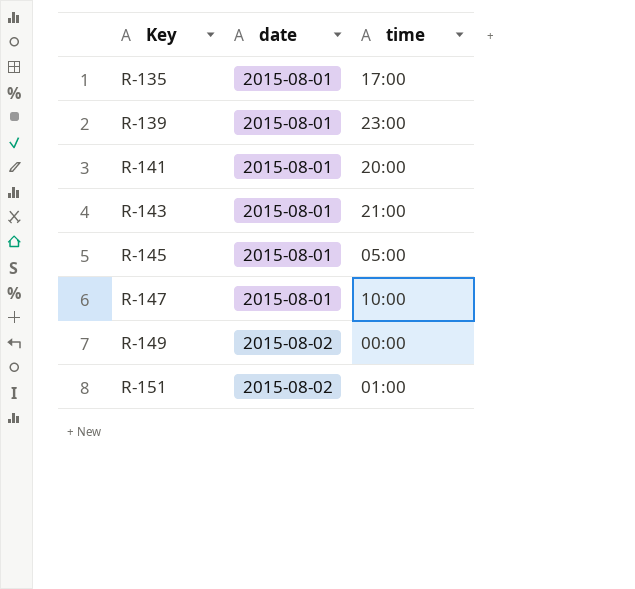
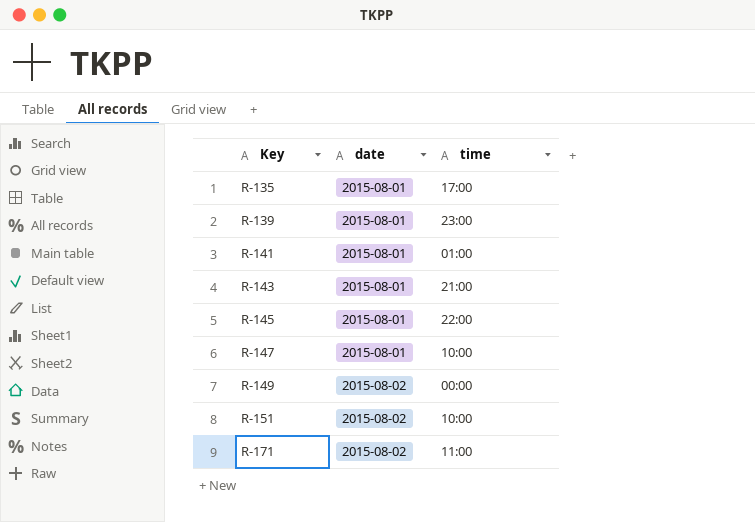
R-141 | time: 20:00 -> 01:00
R-145 | time: 05:00 -> 22:00
R-151 | time: 01:00 -> 10:00
row R-171: none -> 2015-08-02 | 11:00

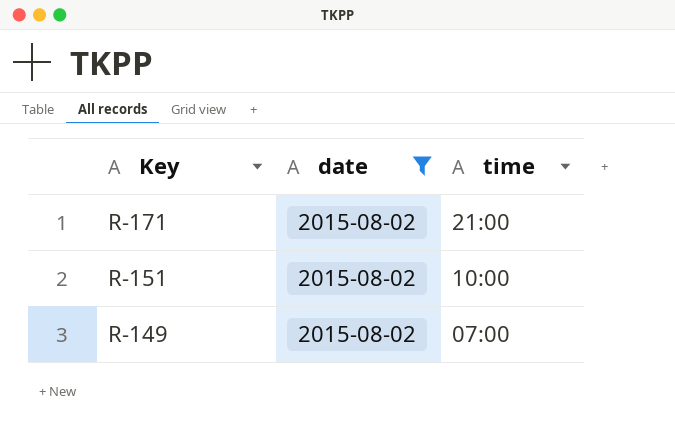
filter: none -> date = 2015-08-02
row order: Key ascending -> Key descending
R-171 | time: 11:00 -> 21:00
R-149 | time: 00:00 -> 07:00

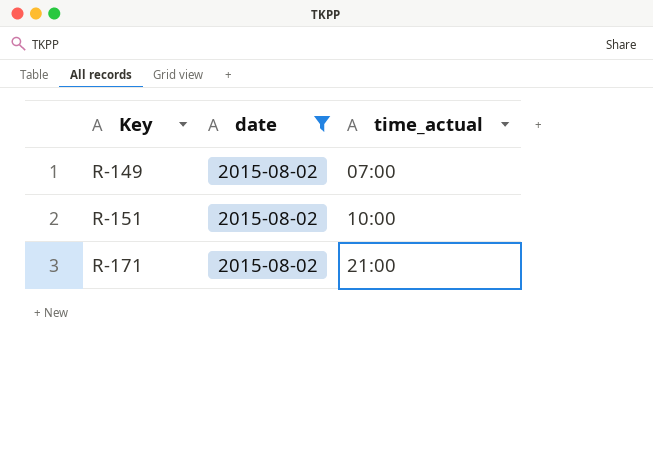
row order: Key descending -> Key ascending
column name: time -> time_actual

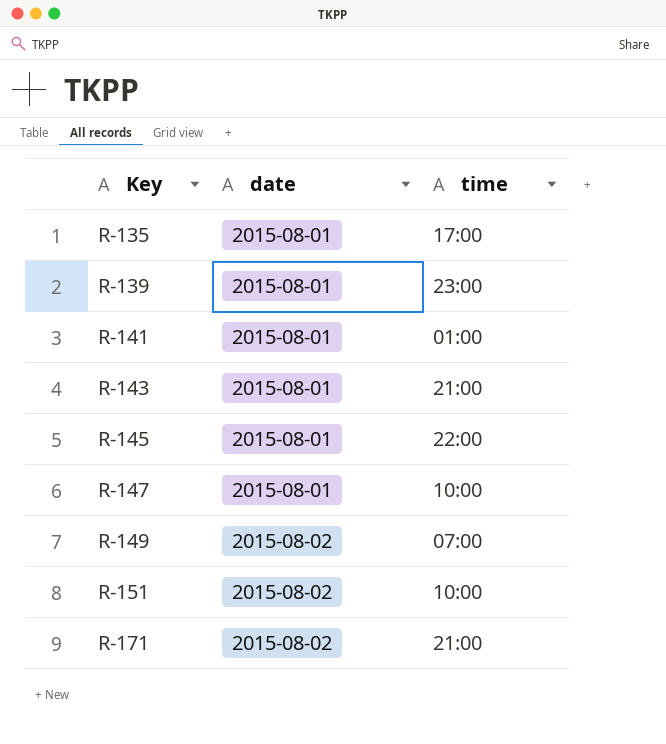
filter: date = 2015-08-02 -> none
column name: time_actual -> time

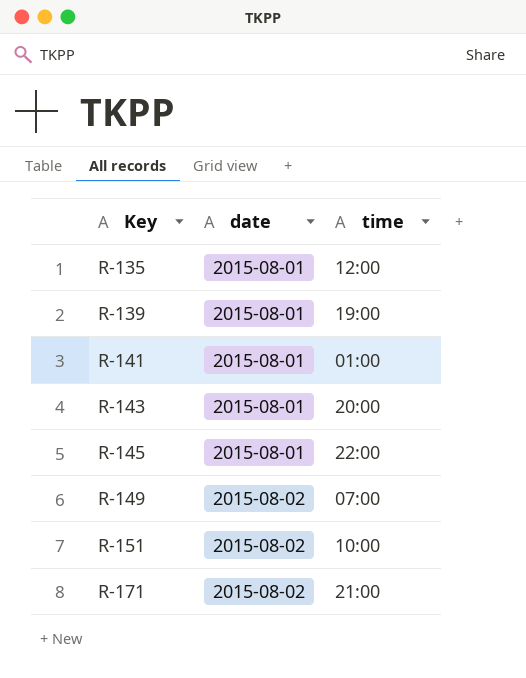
row R-147: 2015-08-01 | 10:00 -> none
R-135 | time: 17:00 -> 12:00
R-139 | time: 23:00 -> 19:00
R-143 | time: 21:00 -> 20:00

